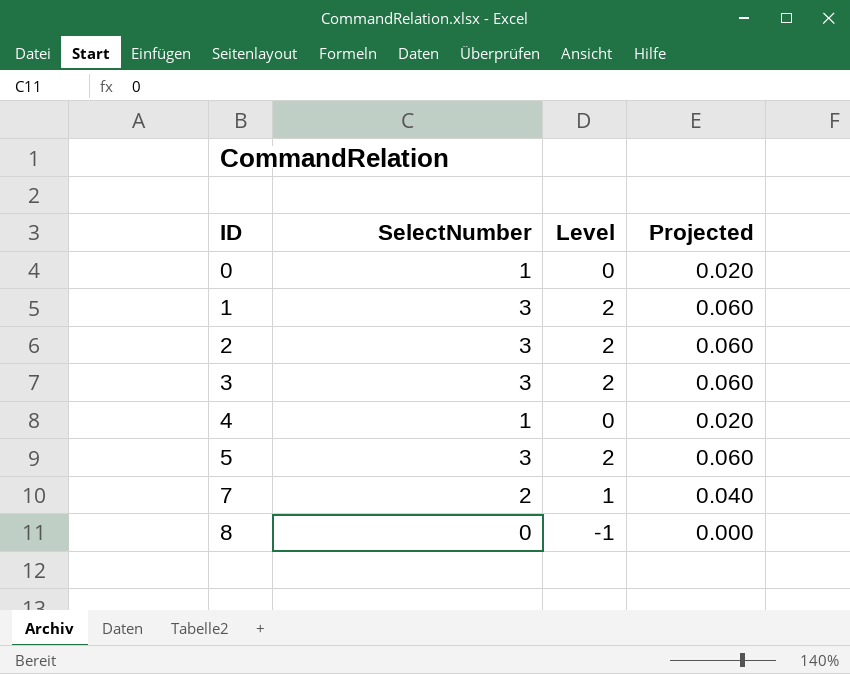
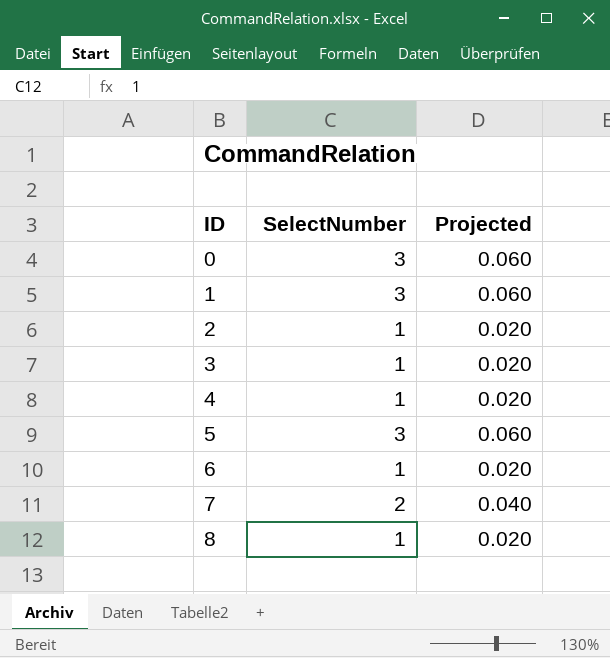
column Level | formula: [SelectNumber] - 1 -> none
0 | SelectNumber: 1 -> 3
0 | Projected: 0.020 -> 0.060
2 | SelectNumber: 3 -> 1
2 | Projected: 0.060 -> 0.020
3 | SelectNumber: 3 -> 1
3 | Projected: 0.060 -> 0.020
row 6: none -> 1 | 0.020
8 | SelectNumber: 0 -> 1
8 | Projected: 0.000 -> 0.020

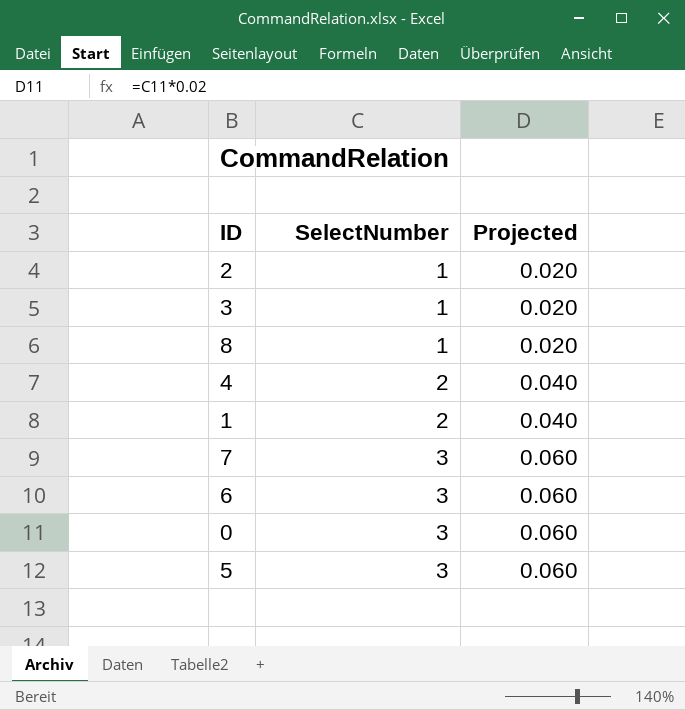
row order: ID ascending -> SelectNumber ascending
4 | SelectNumber: 1 -> 2
4 | Projected: 0.020 -> 0.040
1 | SelectNumber: 3 -> 2
1 | Projected: 0.060 -> 0.040
7 | SelectNumber: 2 -> 3
7 | Projected: 0.040 -> 0.060
6 | SelectNumber: 1 -> 3
6 | Projected: 0.020 -> 0.060

